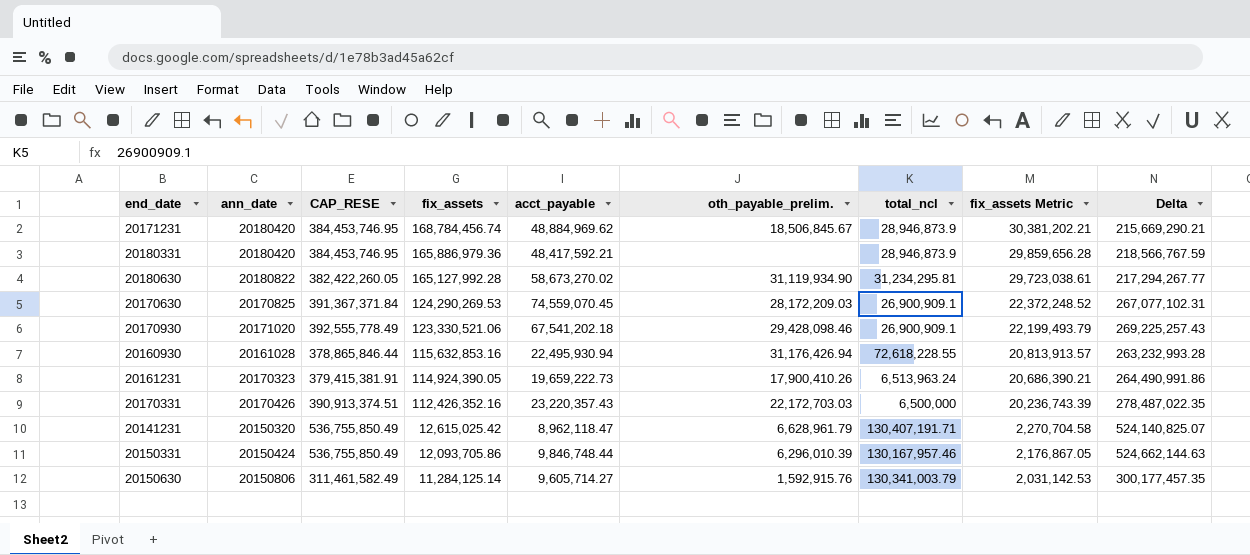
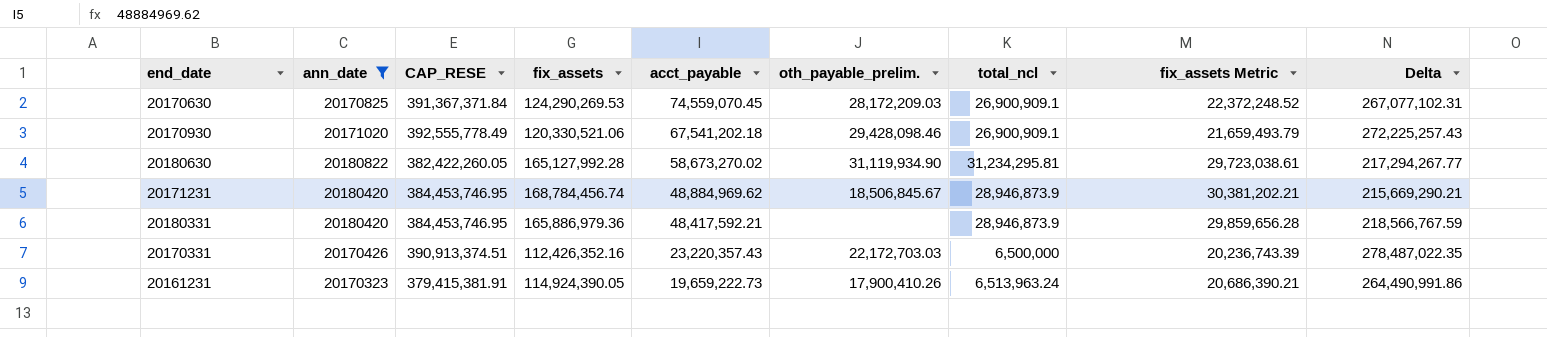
filter: none -> ann_date >= 20170323
row order: fix_assets descending -> acct_payable descending
20170930 | fix_assets: 123,330,521.06 -> 120,330,521.06
20170930 | fix_assets Metric: 22,199,493.79 -> 21,659,493.79
20170930 | Delta: 269,225,257.43 -> 272,225,257.43

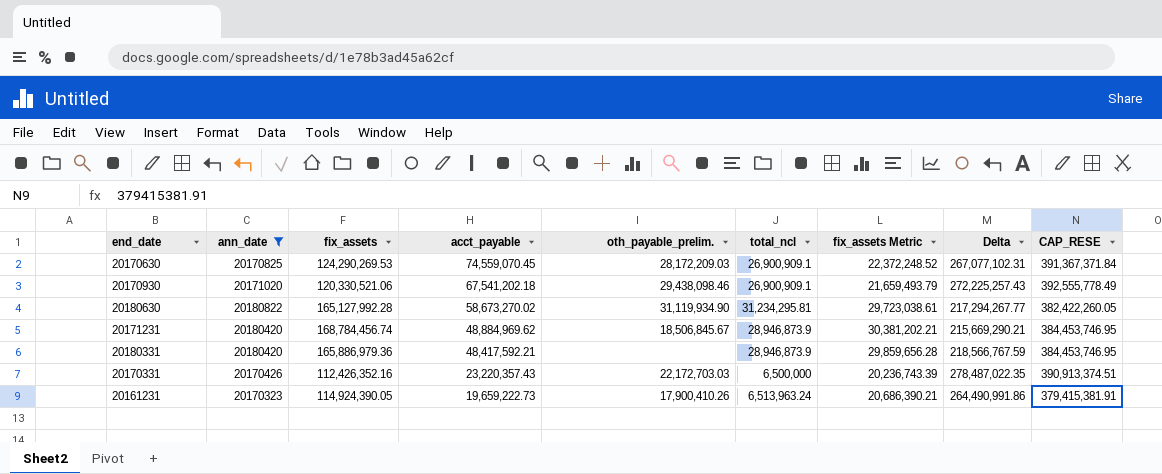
column CAP_RESE | position: 3 -> 9
20170930 | oth_payable_prelim.: 29,428,098.46 -> 29,438,098.46

